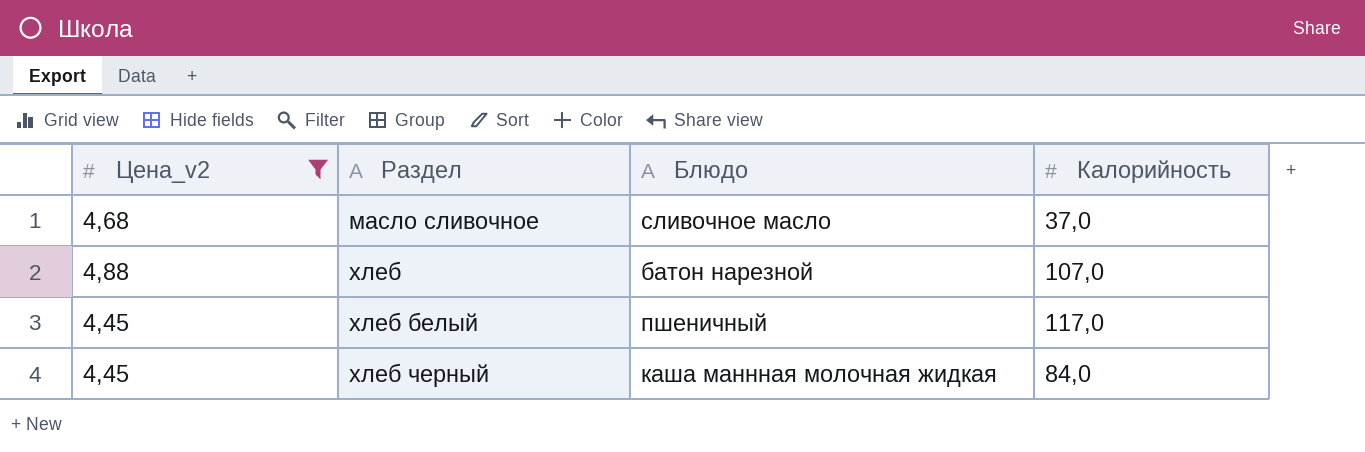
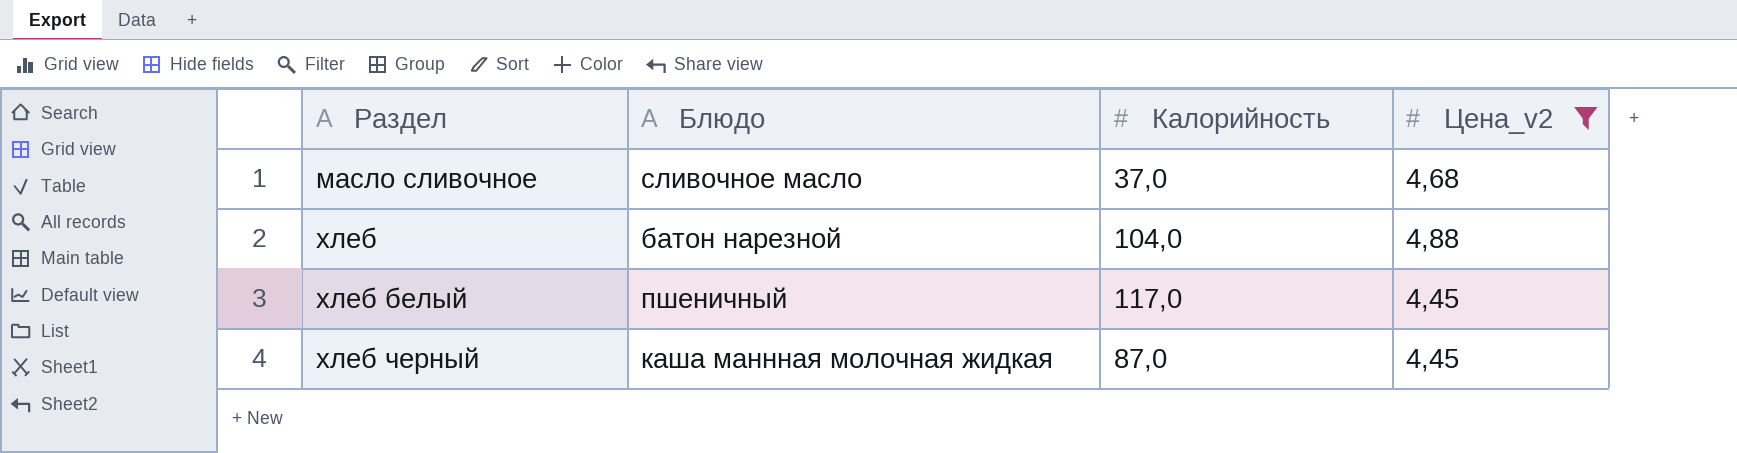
column Цена_v2 | position: 1 -> 4
хлеб | Калорийность: 107,0 -> 104,0
хлеб черный | Калорийность: 84,0 -> 87,0

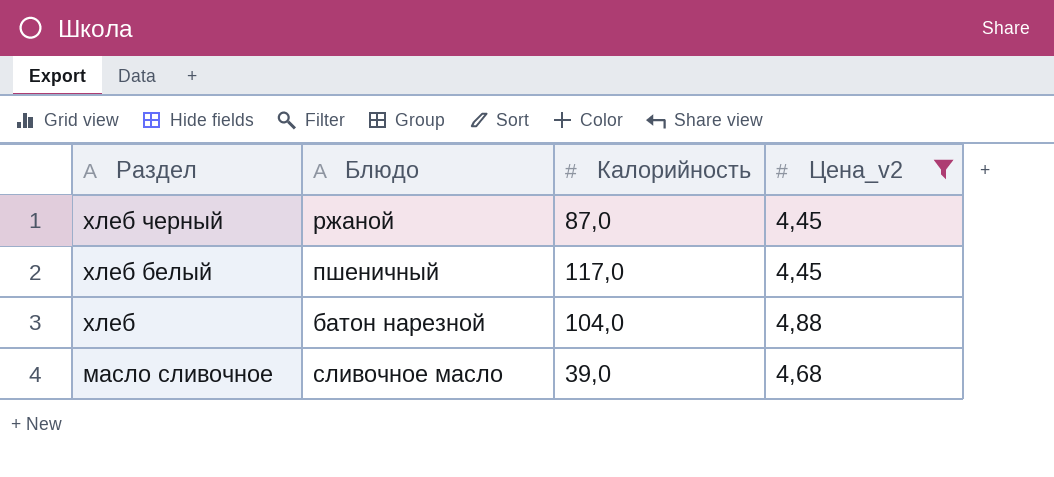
row order: Раздел ascending -> Раздел descending
хлеб черный | Блюдо: каша маннная молочная жидкая -> ржаной
масло сливочное | Калорийность: 37,0 -> 39,0

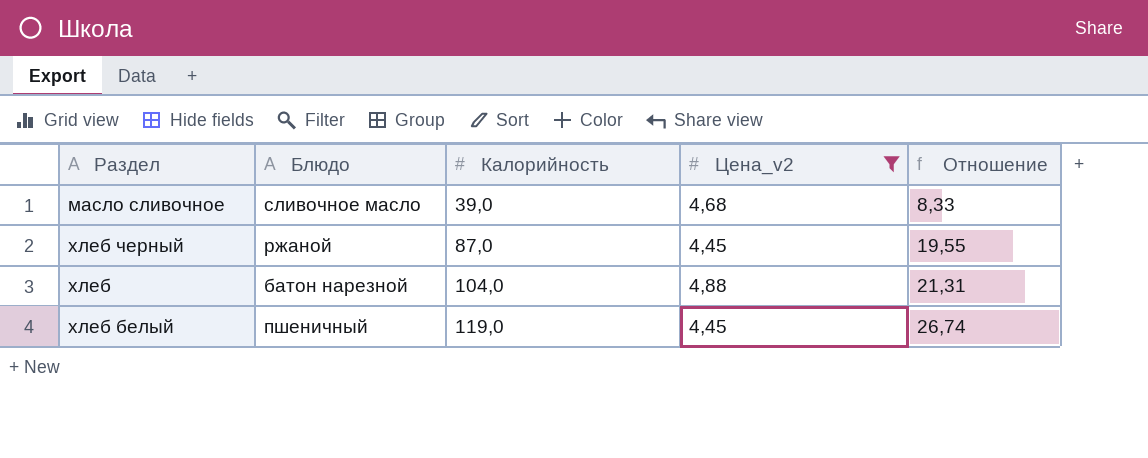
row order: Раздел descending -> Калорийность ascending
column Отношение | formula: none -> [Калорийность] / [Цена_v2]
хлеб белый | Калорийность: 117,0 -> 119,0

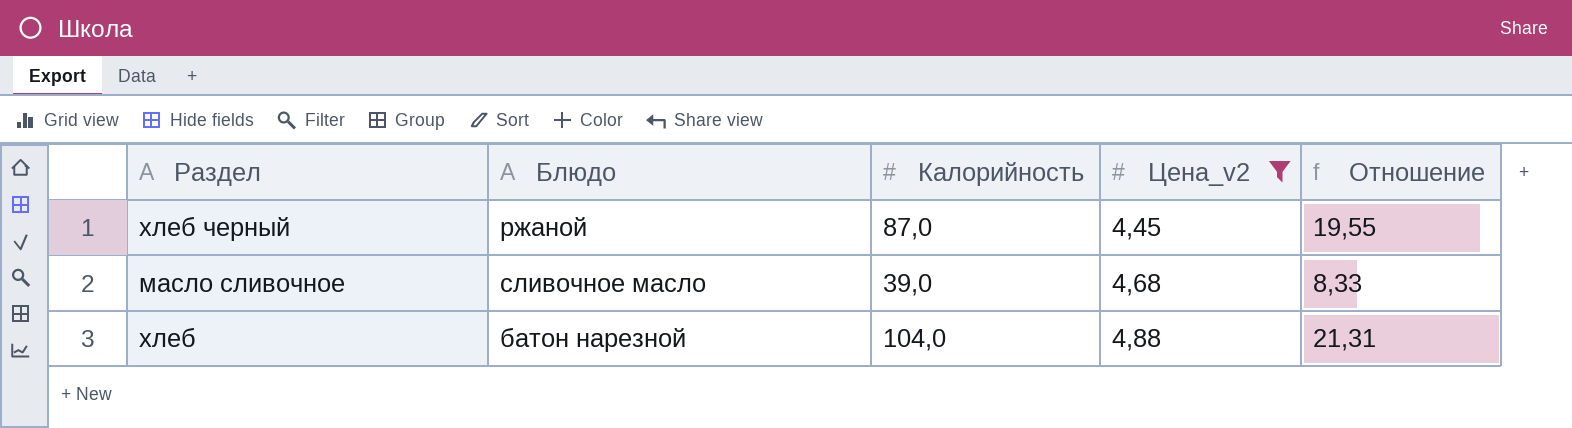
row order: Калорийность ascending -> Цена_v2 ascending
row хлеб белый: пшеничный | 119,0 | 4,45 | 26,74 -> none

